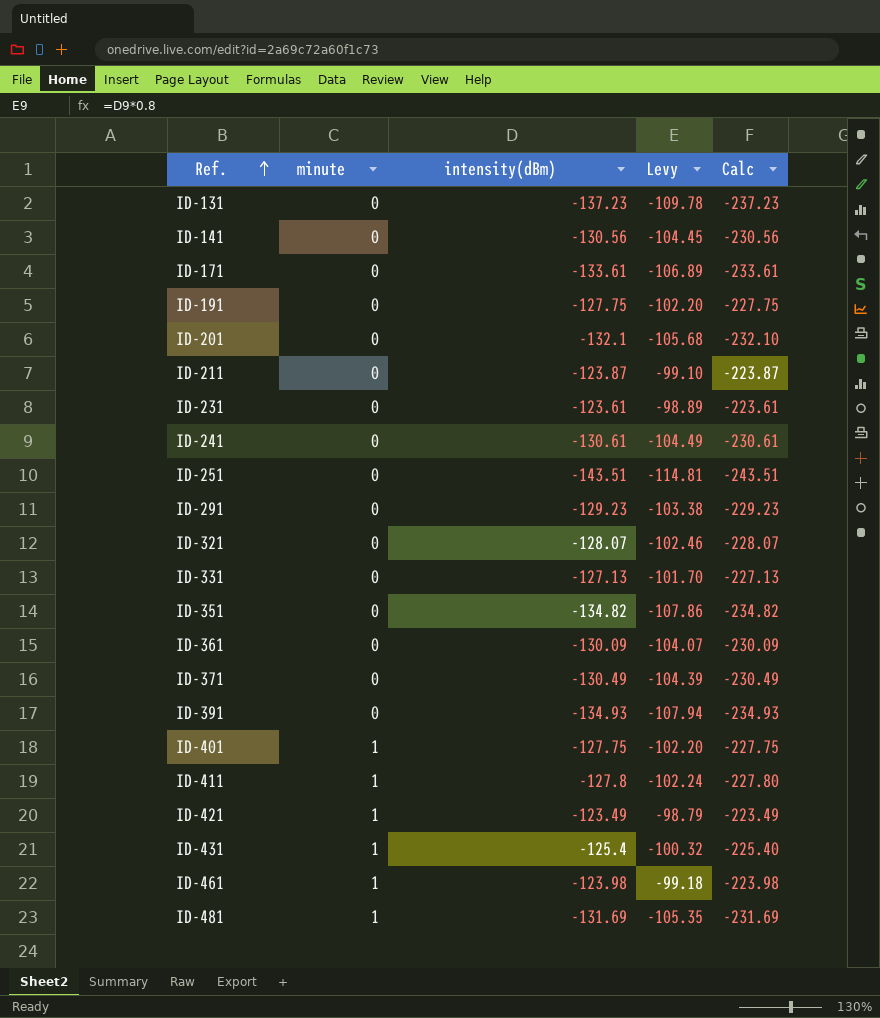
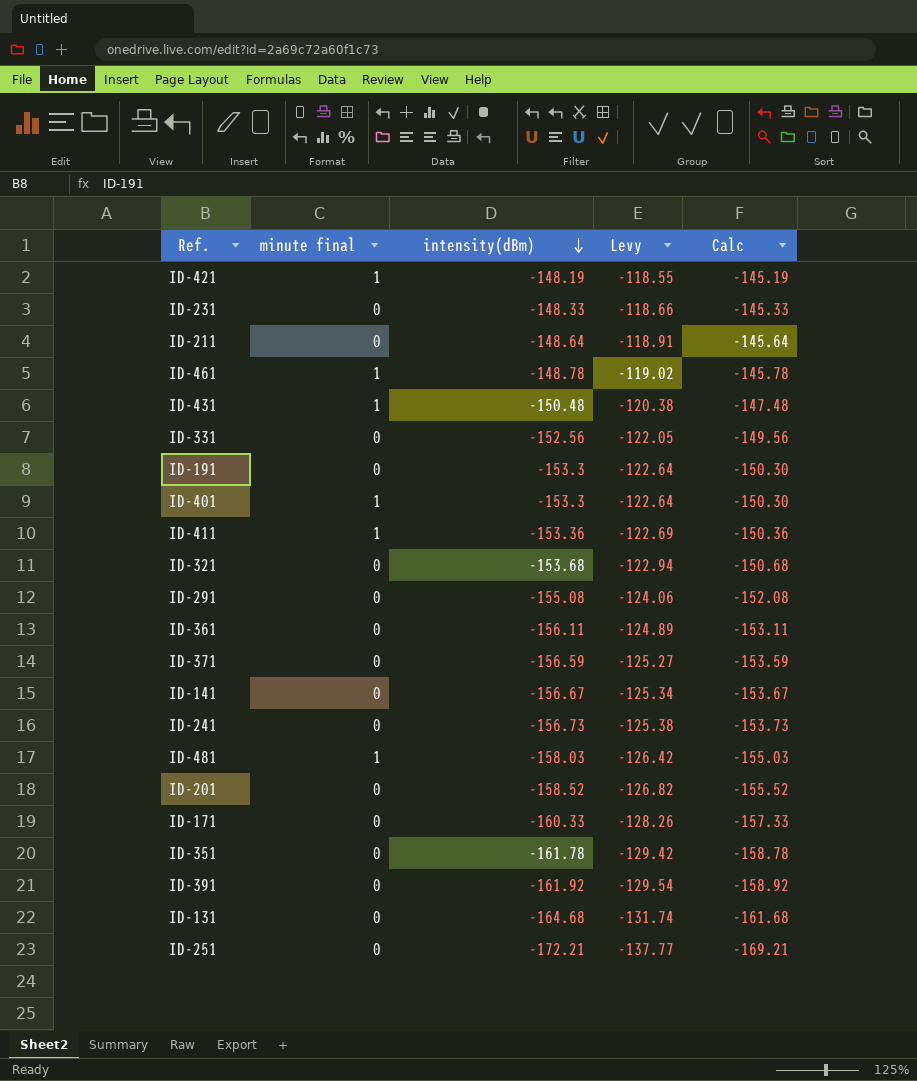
row order: Ref. ascending -> intensity(dBm) descending
column name: minute -> minute final
column Calc | formula: [intensity(dBm)] - 100 -> [intensity(dBm)] + 3
ID-421 | intensity(dBm): -123.49 -> -148.19
ID-421 | Levy: -98.79 -> -118.55
ID-231 | intensity(dBm): -123.61 -> -148.33
ID-231 | Levy: -98.89 -> -118.66
ID-211 | intensity(dBm): -123.87 -> -148.64
ID-211 | Levy: -99.10 -> -118.91
ID-461 | intensity(dBm): -123.98 -> -148.78
ID-461 | Levy: -99.18 -> -119.02
ID-431 | intensity(dBm): -125.4 -> -150.48
ID-431 | Levy: -100.32 -> -120.38
ID-331 | intensity(dBm): -127.13 -> -152.56
ID-331 | Levy: -101.70 -> -122.05
ID-191 | intensity(dBm): -127.75 -> -153.3
ID-191 | Levy: -102.20 -> -122.64
ID-401 | intensity(dBm): -127.75 -> -153.3
ID-401 | Levy: -102.20 -> -122.64
ID-411 | intensity(dBm): -127.8 -> -153.36
ID-411 | Levy: -102.24 -> -122.69
ID-321 | intensity(dBm): -128.07 -> -153.68
ID-321 | Levy: -102.46 -> -122.94
ID-291 | intensity(dBm): -129.23 -> -155.08
ID-291 | Levy: -103.38 -> -124.06
ID-361 | intensity(dBm): -130.09 -> -156.11
ID-361 | Levy: -104.07 -> -124.89
ID-371 | intensity(dBm): -130.49 -> -156.59
ID-371 | Levy: -104.39 -> -125.27
ID-141 | intensity(dBm): -130.56 -> -156.67
ID-141 | Levy: -104.45 -> -125.34
ID-241 | intensity(dBm): -130.61 -> -156.73
ID-241 | Levy: -104.49 -> -125.38
ID-481 | intensity(dBm): -131.69 -> -158.03
ID-481 | Levy: -105.35 -> -126.42
ID-201 | intensity(dBm): -132.1 -> -158.52
ID-201 | Levy: -105.68 -> -126.82
ID-171 | intensity(dBm): -133.61 -> -160.33
ID-171 | Levy: -106.89 -> -128.26
ID-351 | intensity(dBm): -134.82 -> -161.78
ID-351 | Levy: -107.86 -> -129.42
ID-391 | intensity(dBm): -134.93 -> -161.92
ID-391 | Levy: -107.94 -> -129.54
ID-131 | intensity(dBm): -137.23 -> -164.68
ID-131 | Levy: -109.78 -> -131.74
ID-251 | intensity(dBm): -143.51 -> -172.21
ID-251 | Levy: -114.81 -> -137.77

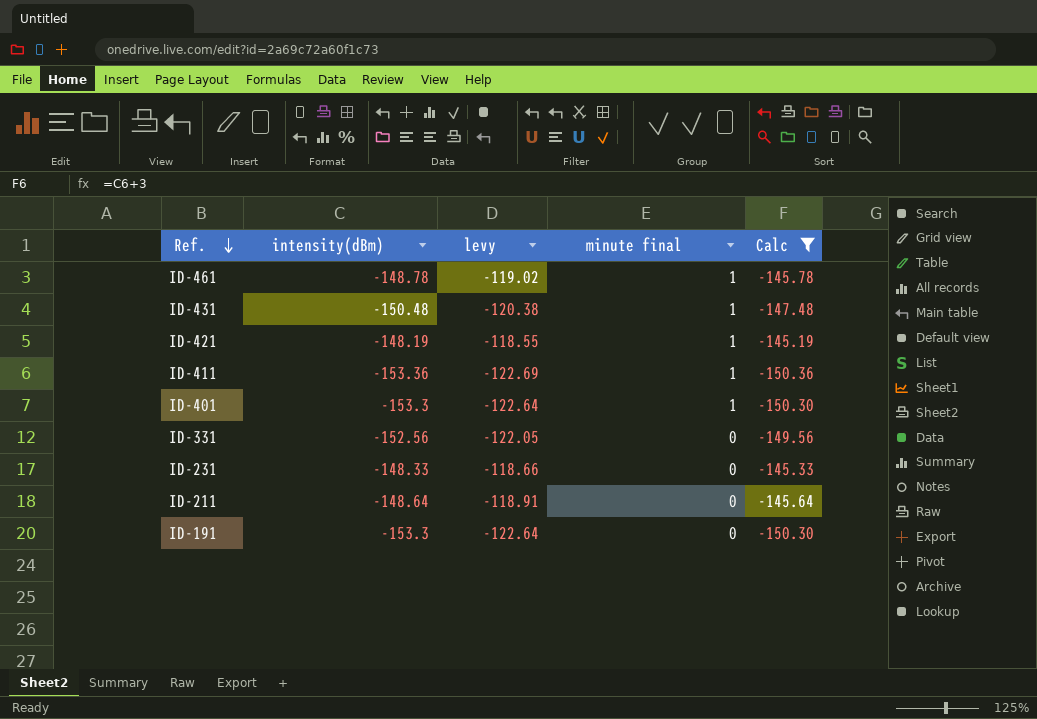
filter: none -> Calc >= -150.36
row order: intensity(dBm) descending -> Ref. descending
column name: Levy -> levy
column minute final | position: 2 -> 4

